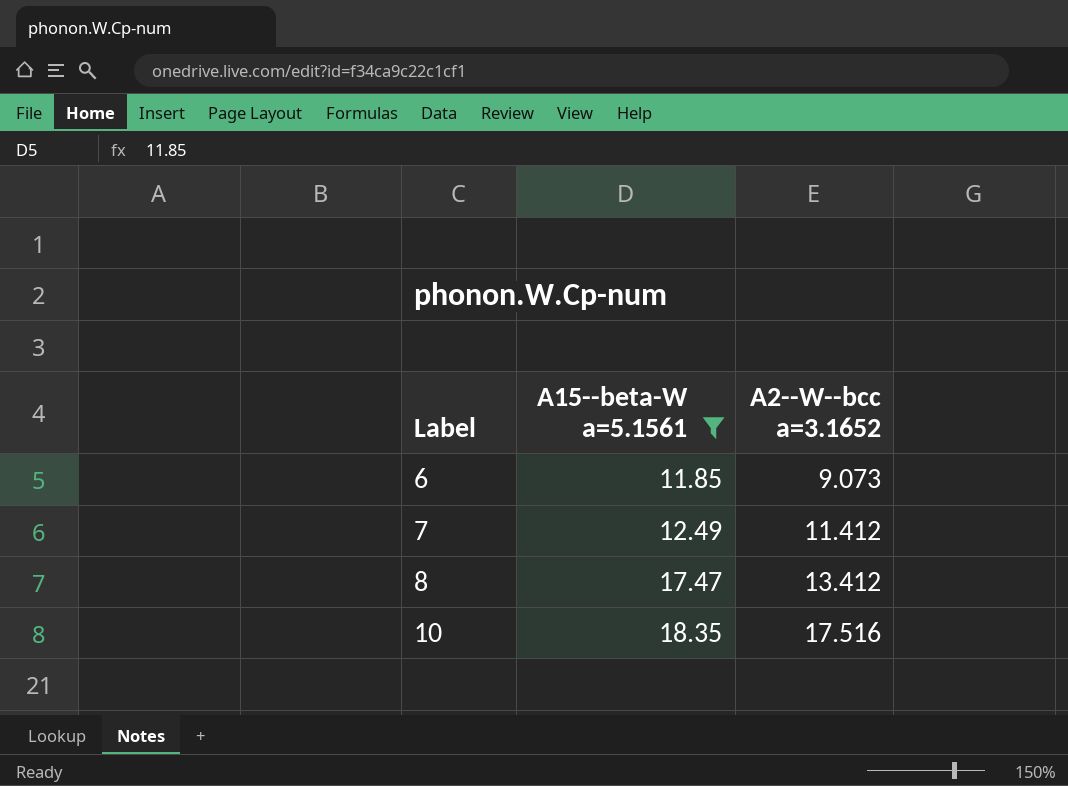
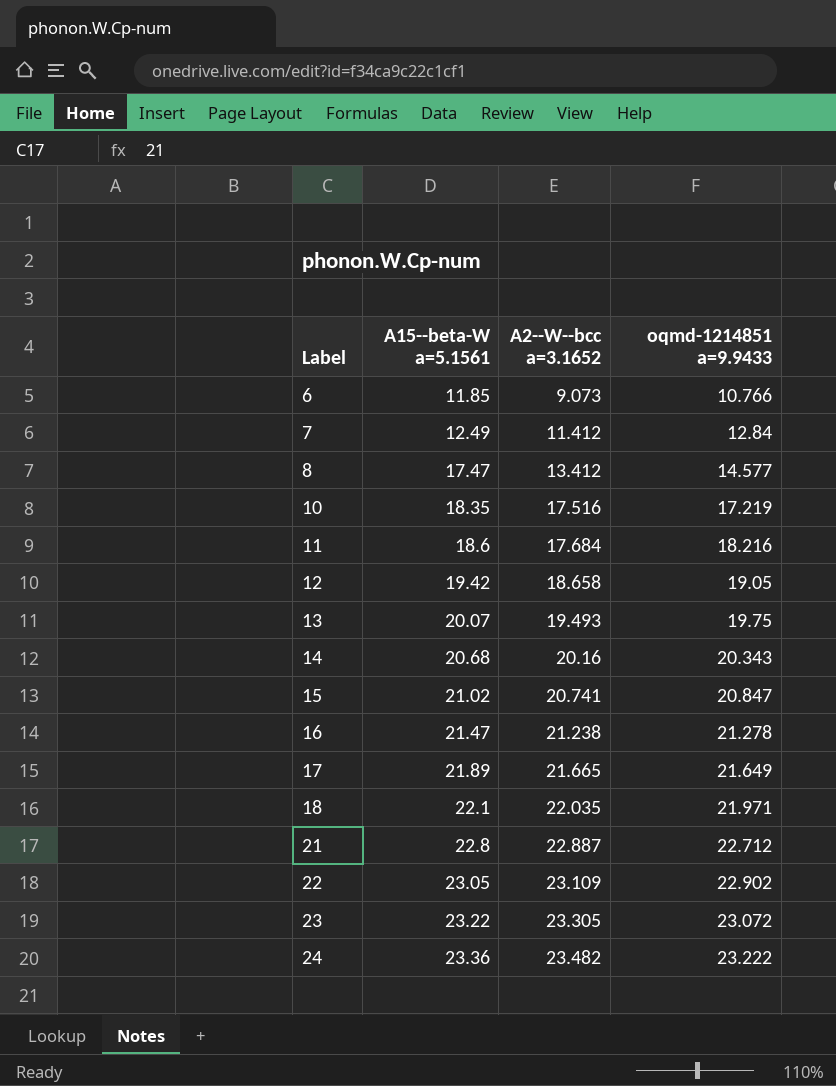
filter: A15--beta-W a=5.1561 <= 18.35 -> none
column oqmd-1214851 a=9.9433 | position: none -> 4

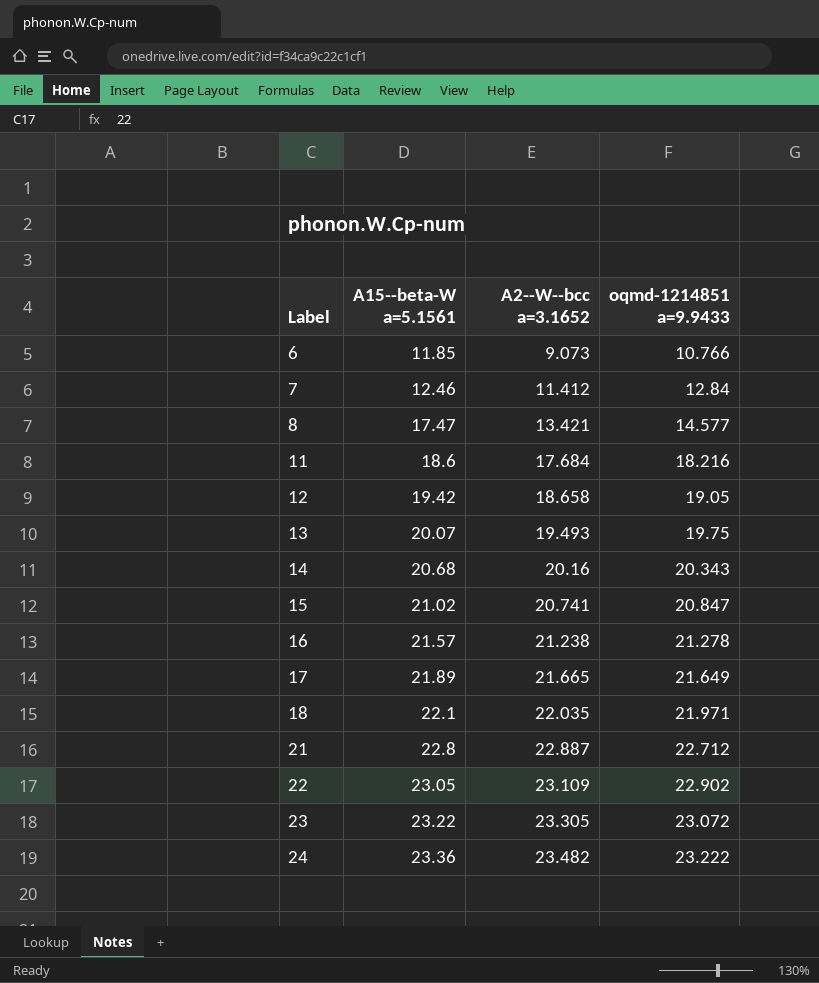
row 10: 18.35 | 17.516 | 17.219 -> none
7 | A15--beta-W a=5.1561: 12.49 -> 12.46
8 | A2--W--bcc a=3.1652: 13.412 -> 13.421
16 | A15--beta-W a=5.1561: 21.47 -> 21.57

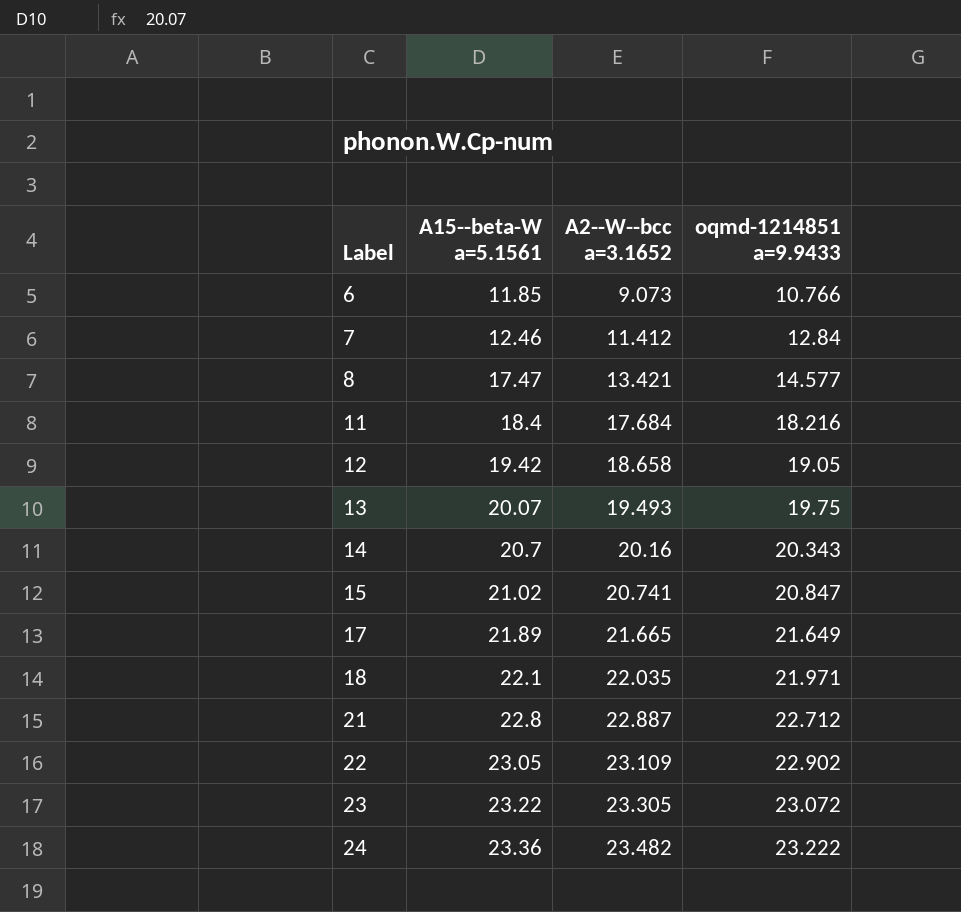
row 16: 21.57 | 21.238 | 21.278 -> none
11 | A15--beta-W a=5.1561: 18.6 -> 18.4
14 | A15--beta-W a=5.1561: 20.68 -> 20.7

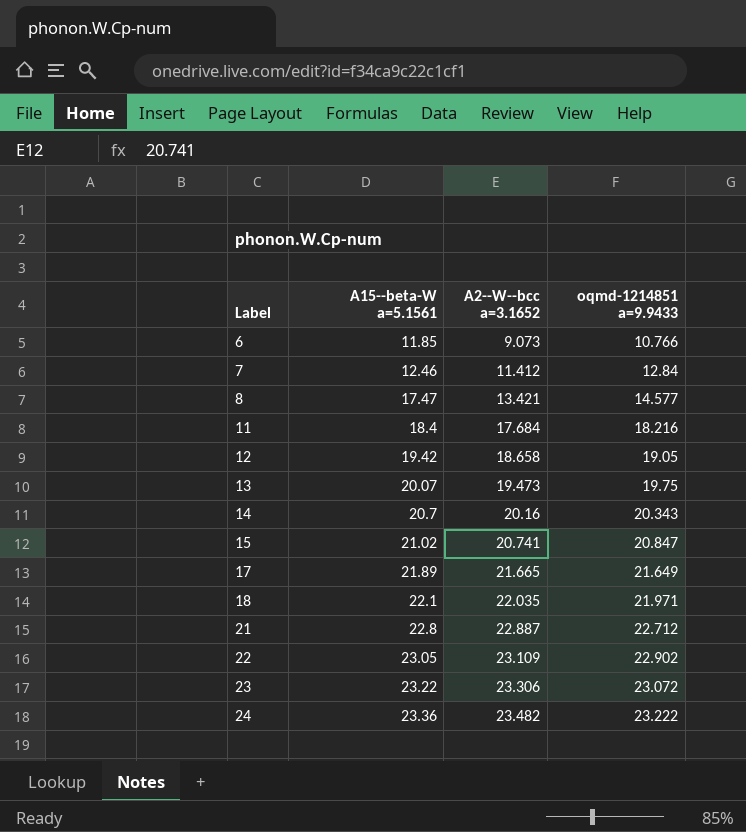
13 | A2--W--bcc a=3.1652: 19.493 -> 19.473
23 | A2--W--bcc a=3.1652: 23.305 -> 23.306

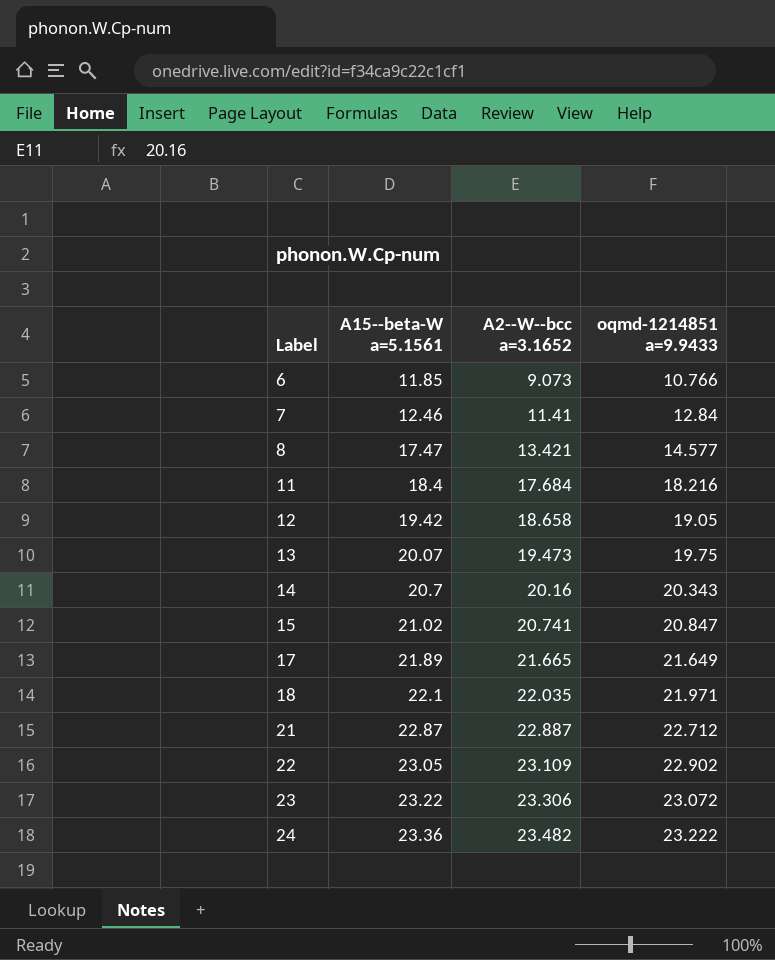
7 | A2--W--bcc a=3.1652: 11.412 -> 11.41
21 | A15--beta-W a=5.1561: 22.8 -> 22.87

